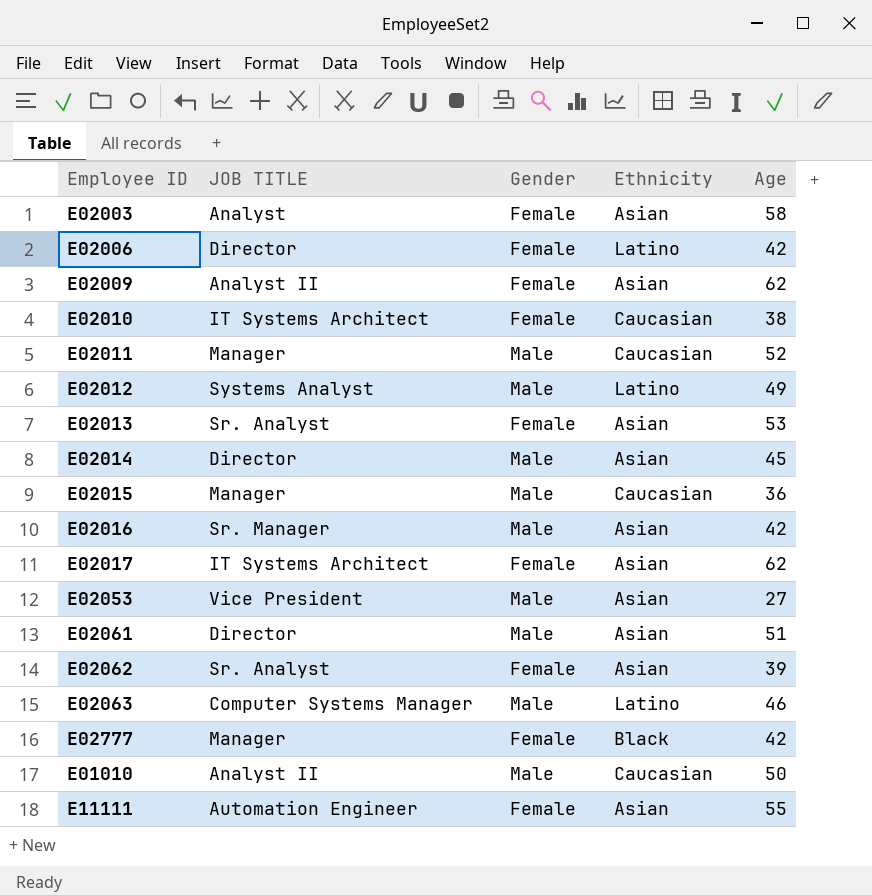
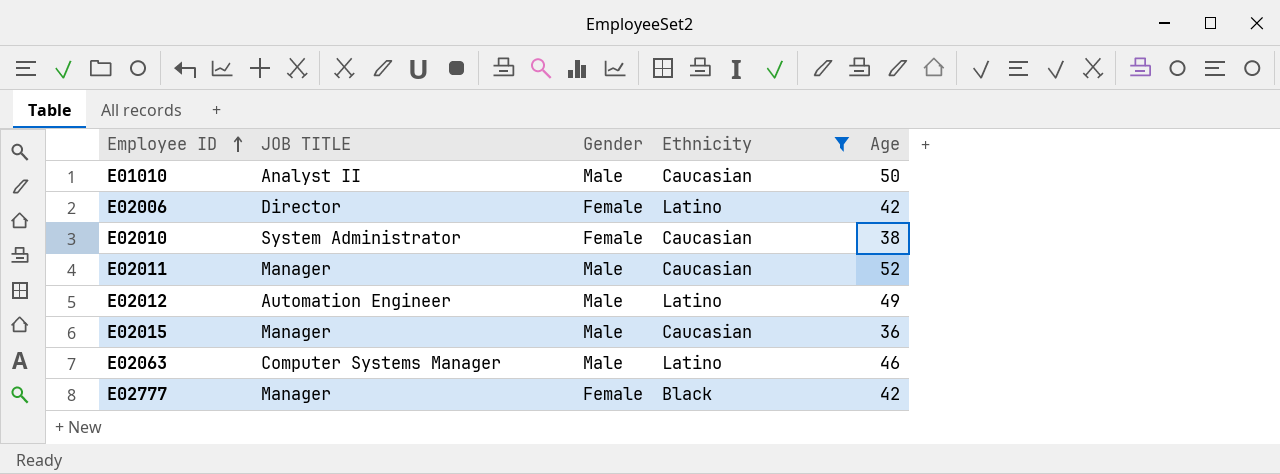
filter: none -> Ethnicity != Asian
row order: none -> Employee ID ascending
E02010 | JOB TITLE: IT Systems Architect -> System Administrator
E02012 | JOB TITLE: Systems Analyst -> Automation Engineer

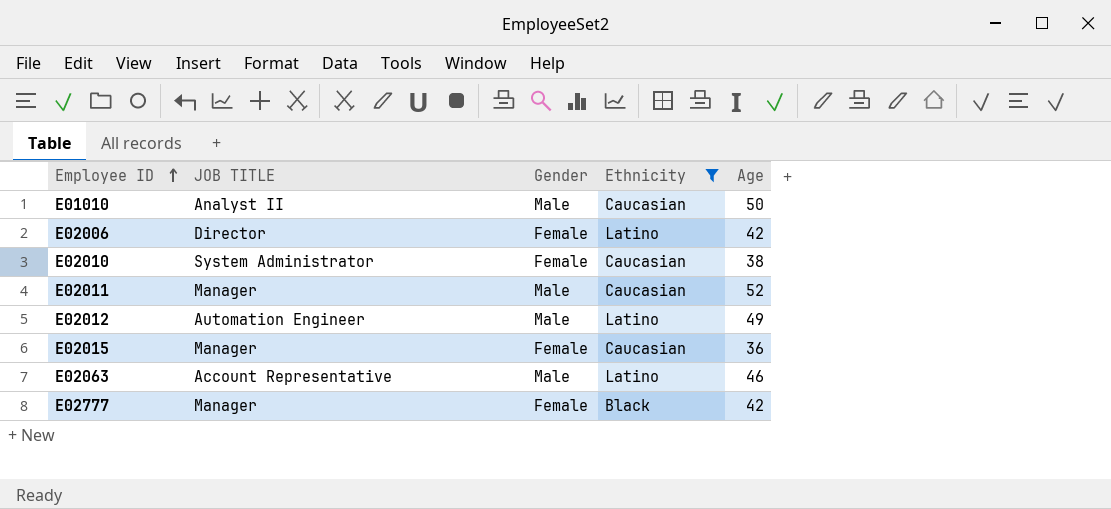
E02015 | Gender: Male -> Female
E02063 | JOB TITLE: Computer Systems Manager -> Account Representative

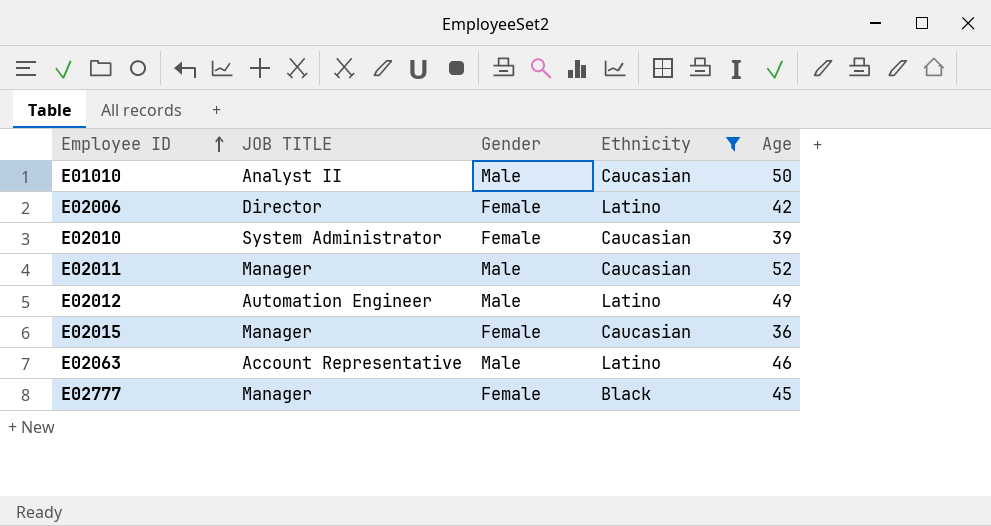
E02010 | Age: 38 -> 39
E02777 | Age: 42 -> 45

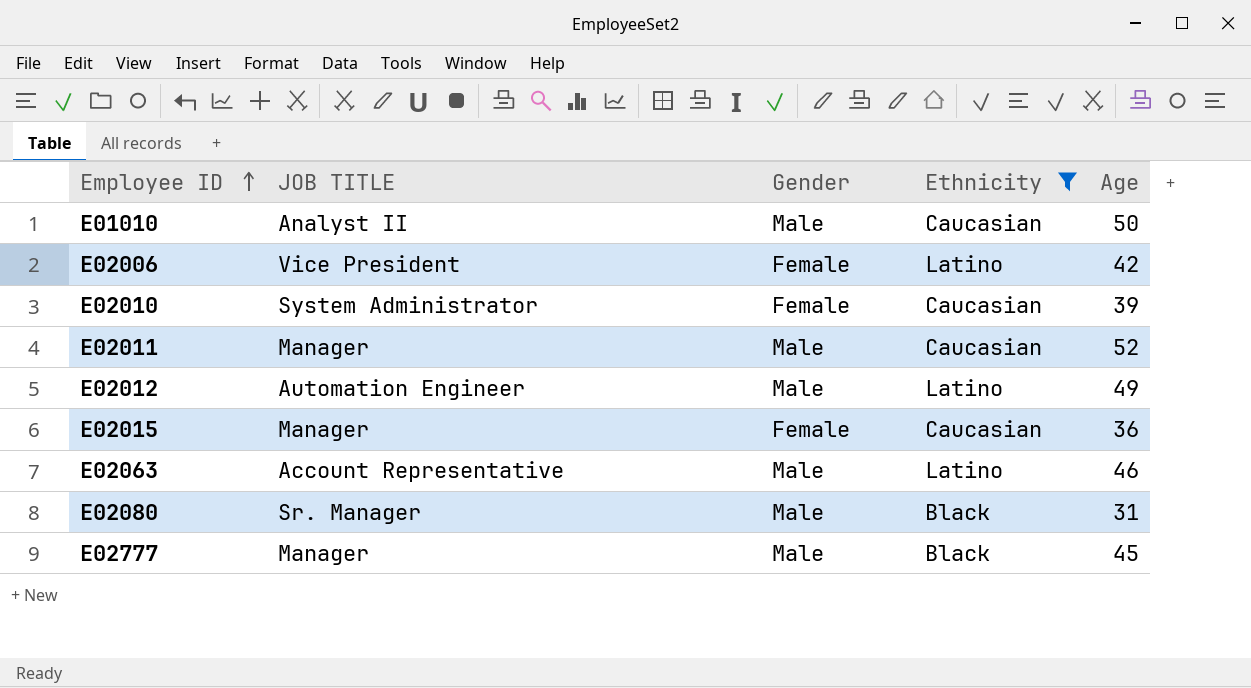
E02006 | JOB TITLE: Director -> Vice President
row E02080: none -> Sr. Manager | Male | Black | 31
E02777 | Gender: Female -> Male

